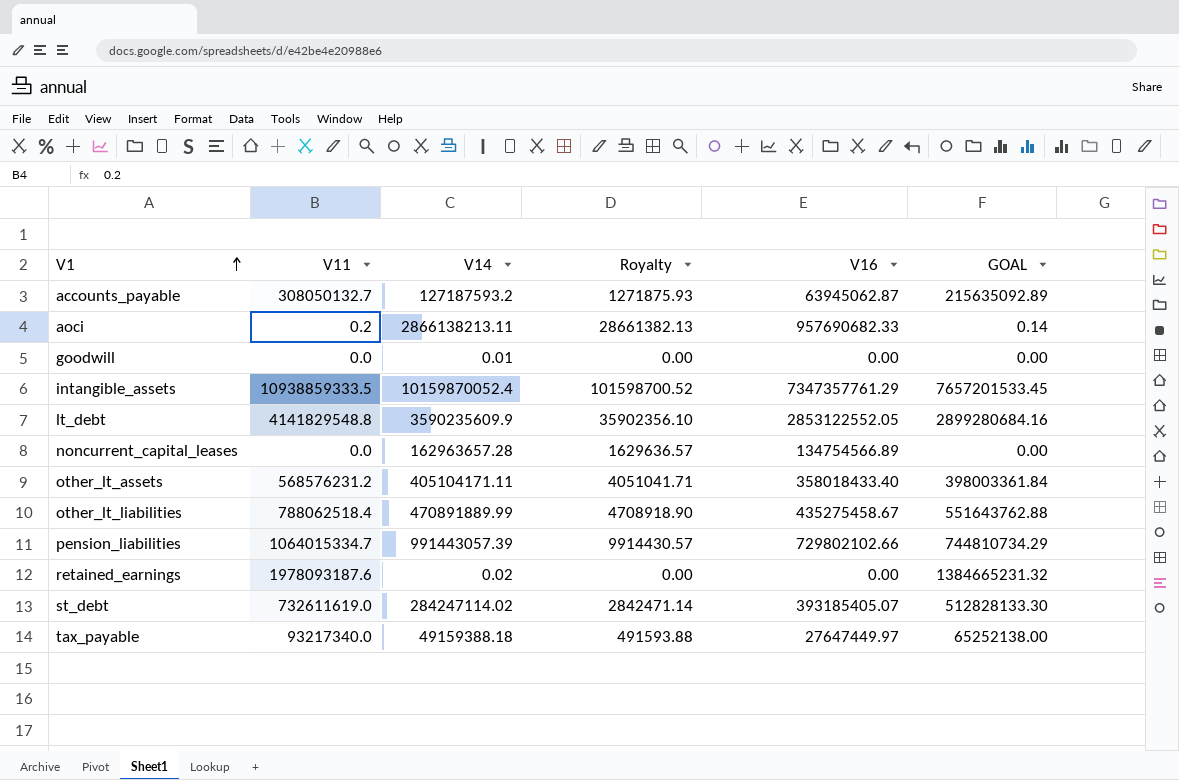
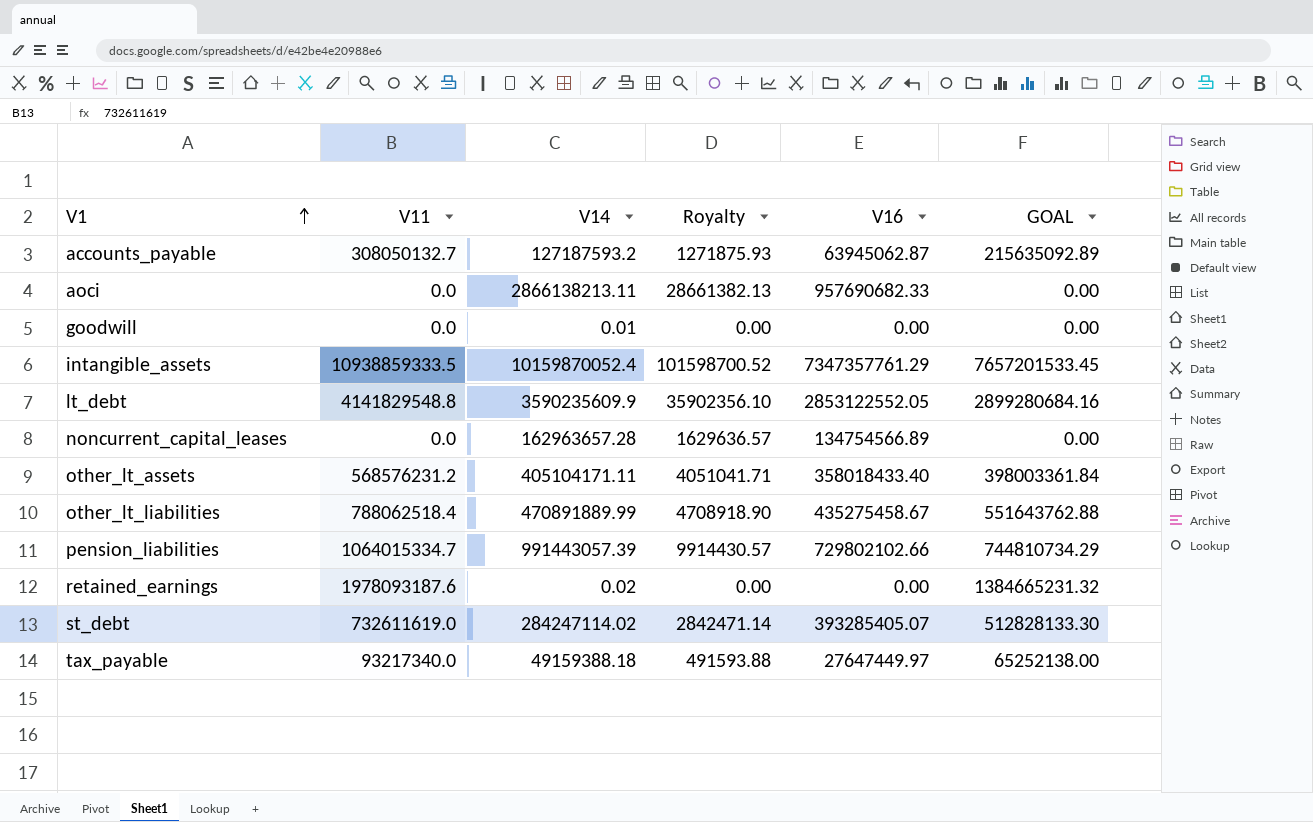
aoci | V11: 0.2 -> 0.0
aoci | GOAL: 0.14 -> 0.00
st_debt | V16: 393185405.07 -> 393285405.07

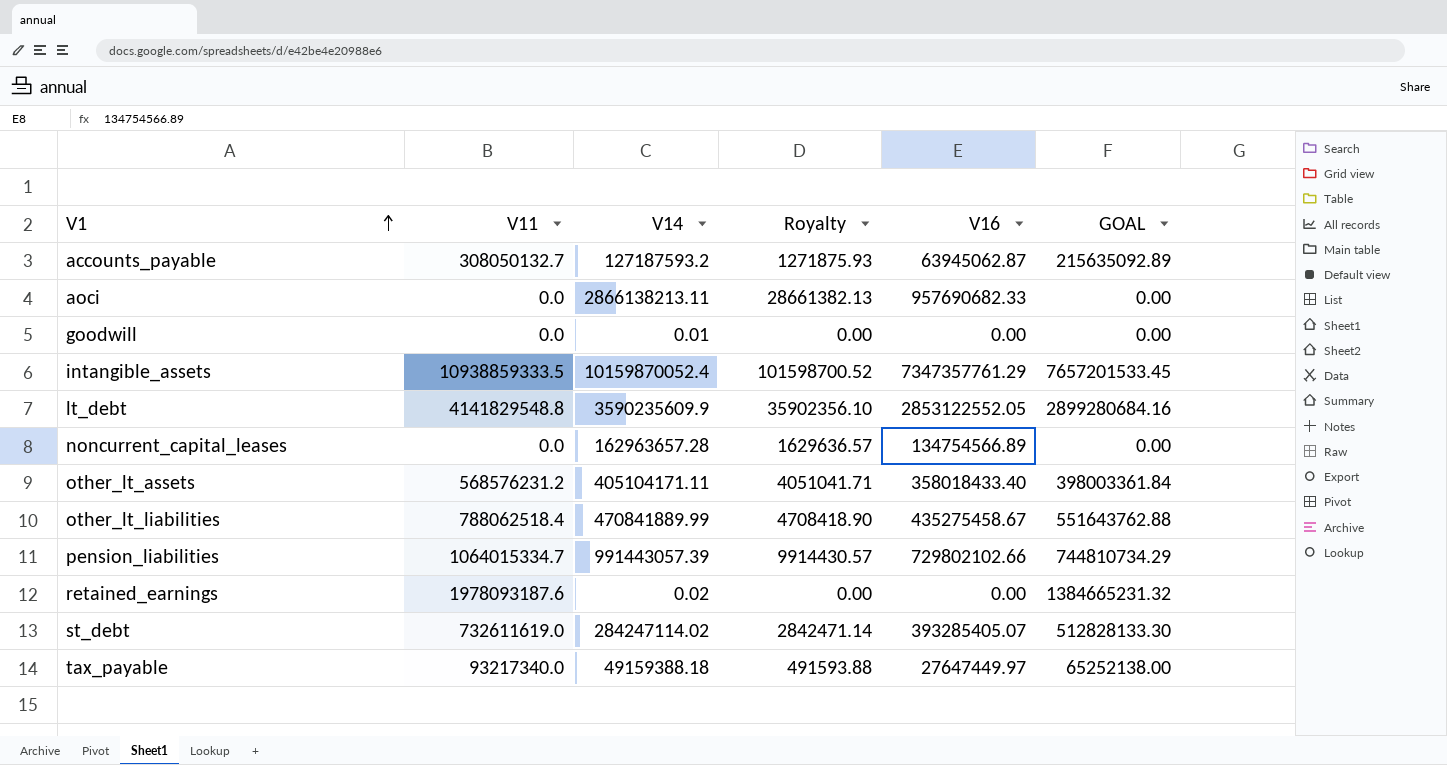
other_lt_liabilities | V14: 470891889.99 -> 470841889.99
other_lt_liabilities | Royalty: 4708918.90 -> 4708418.90

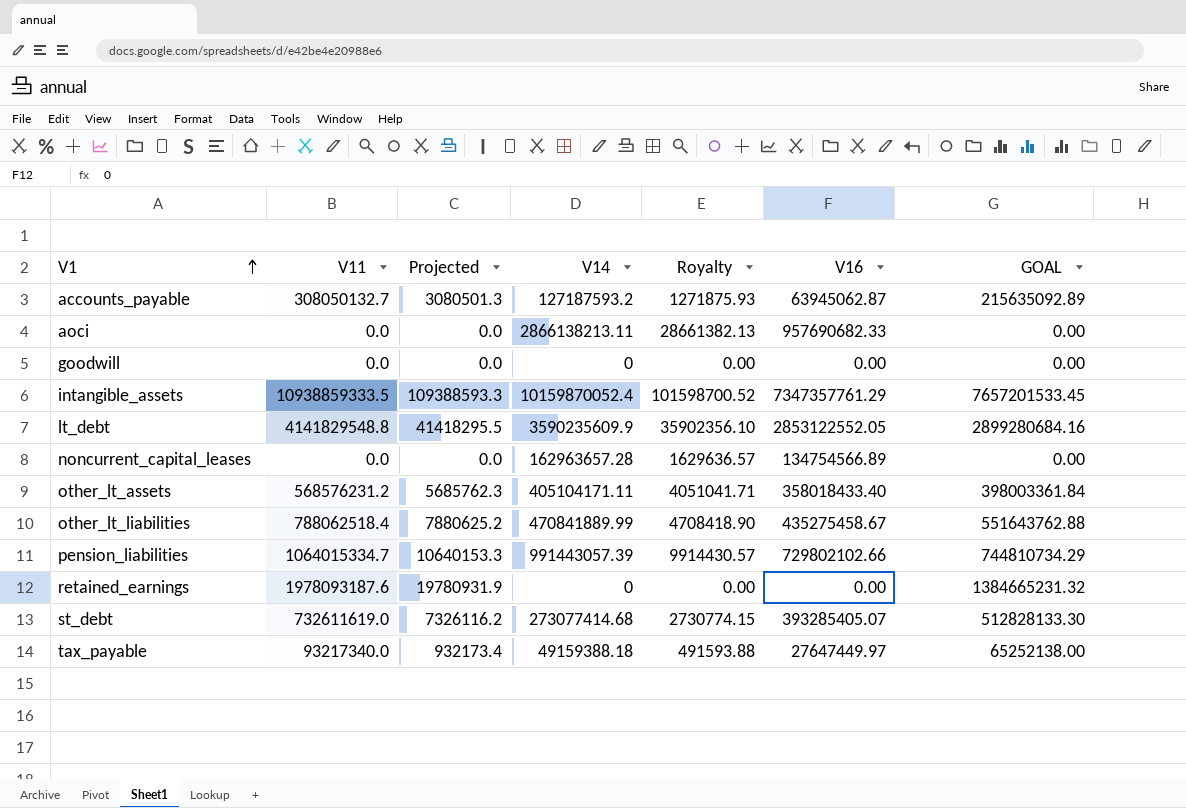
column Projected | formula: none -> [V11] * 0.01
goodwill | V14: 0.01 -> 0
retained_earnings | V14: 0.02 -> 0
st_debt | V14: 284247114.02 -> 273077414.68
st_debt | Royalty: 2842471.14 -> 2730774.15

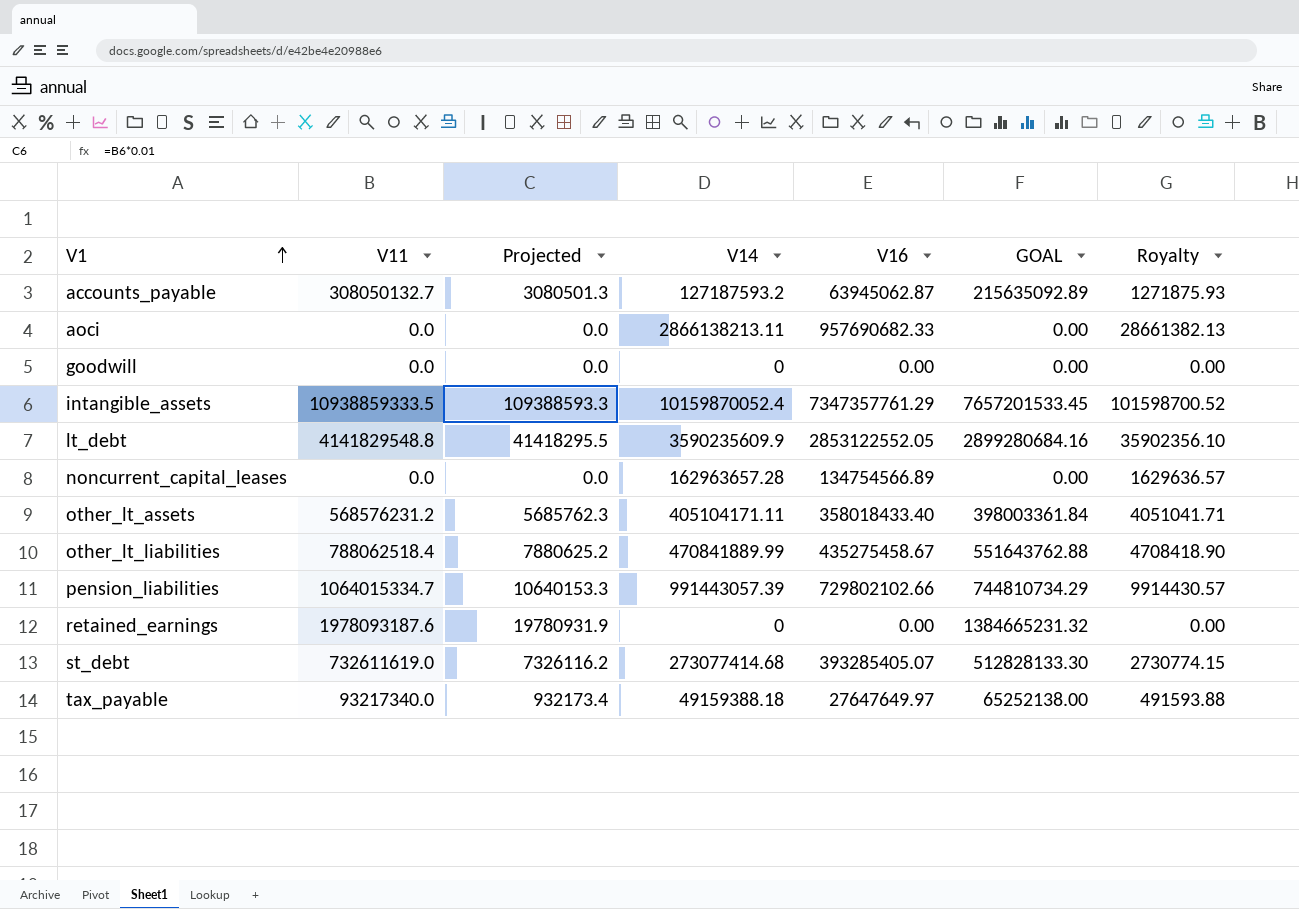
column Royalty | position: 5 -> 7
tax_payable | V16: 27647449.97 -> 27647649.97

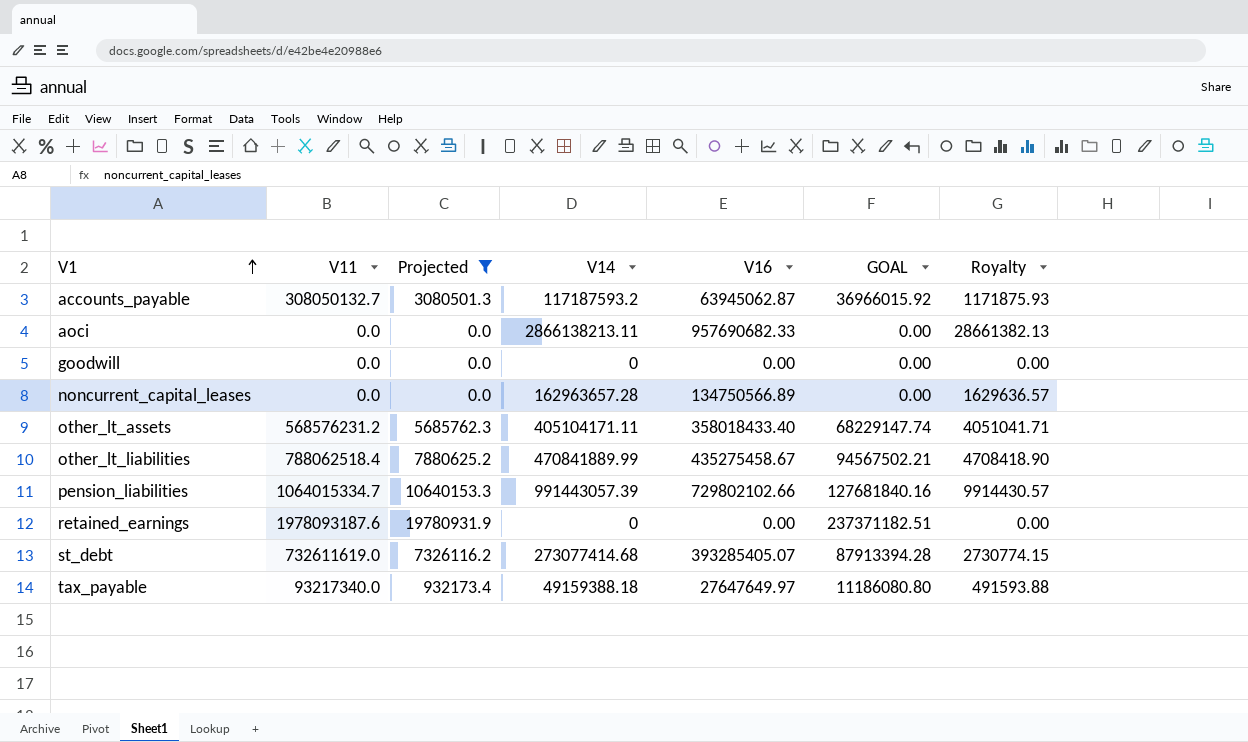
filter: none -> Projected <= 19780931.9
column GOAL | formula: [V11] * 0.7 -> [V11] * 0.12
accounts_payable | V14: 127187593.2 -> 117187593.2
accounts_payable | Royalty: 1271875.93 -> 1171875.93
noncurrent_capital_leases | V16: 134754566.89 -> 134750566.89

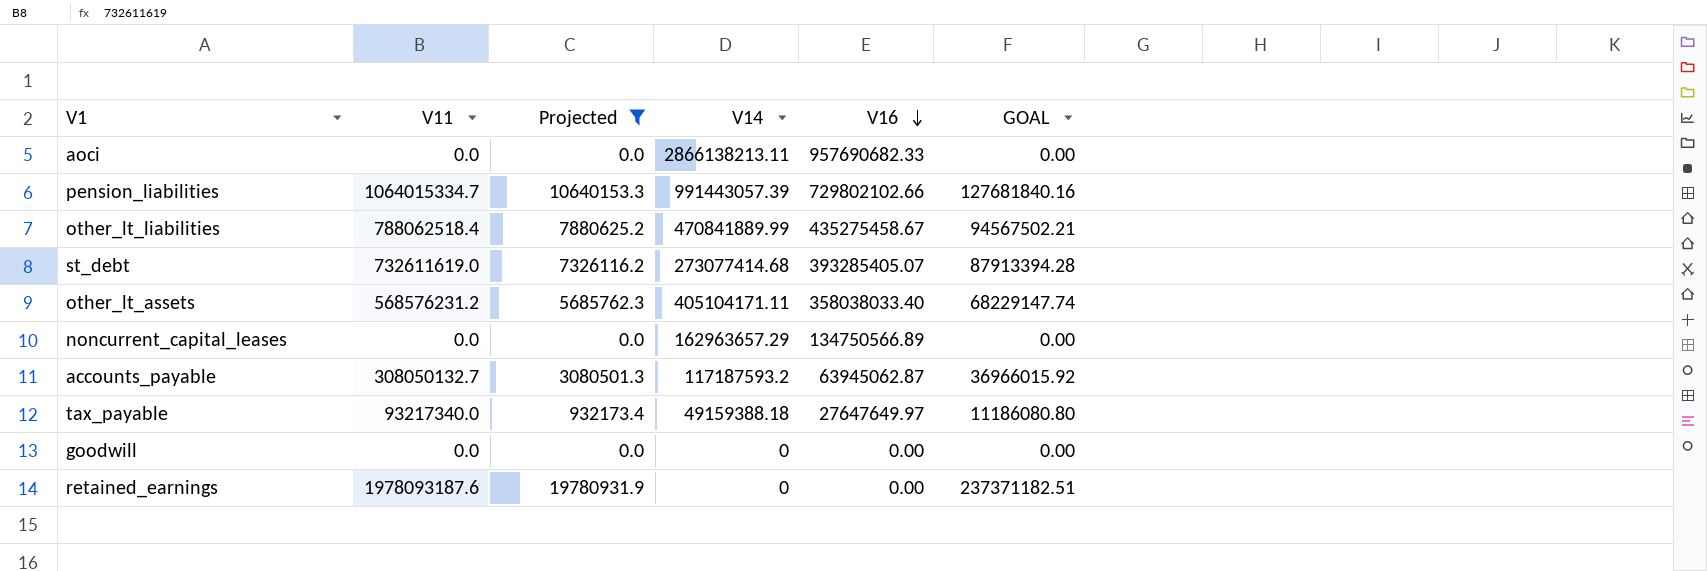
row order: V1 ascending -> V16 descending
column Royalty | formula: [V14] * 0.01 -> none
other_lt_assets | V16: 358018433.40 -> 358038033.40
noncurrent_capital_leases | V14: 162963657.28 -> 162963657.29

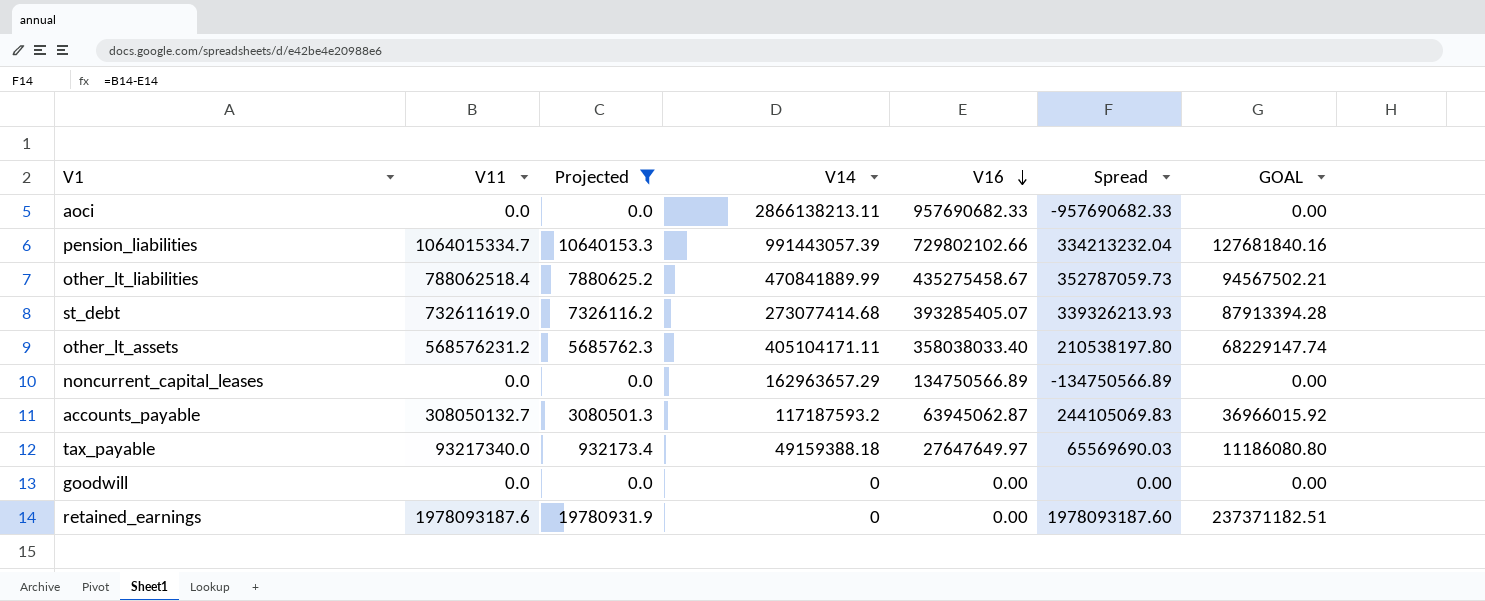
column Spread | formula: none -> [V11] - [V16]

